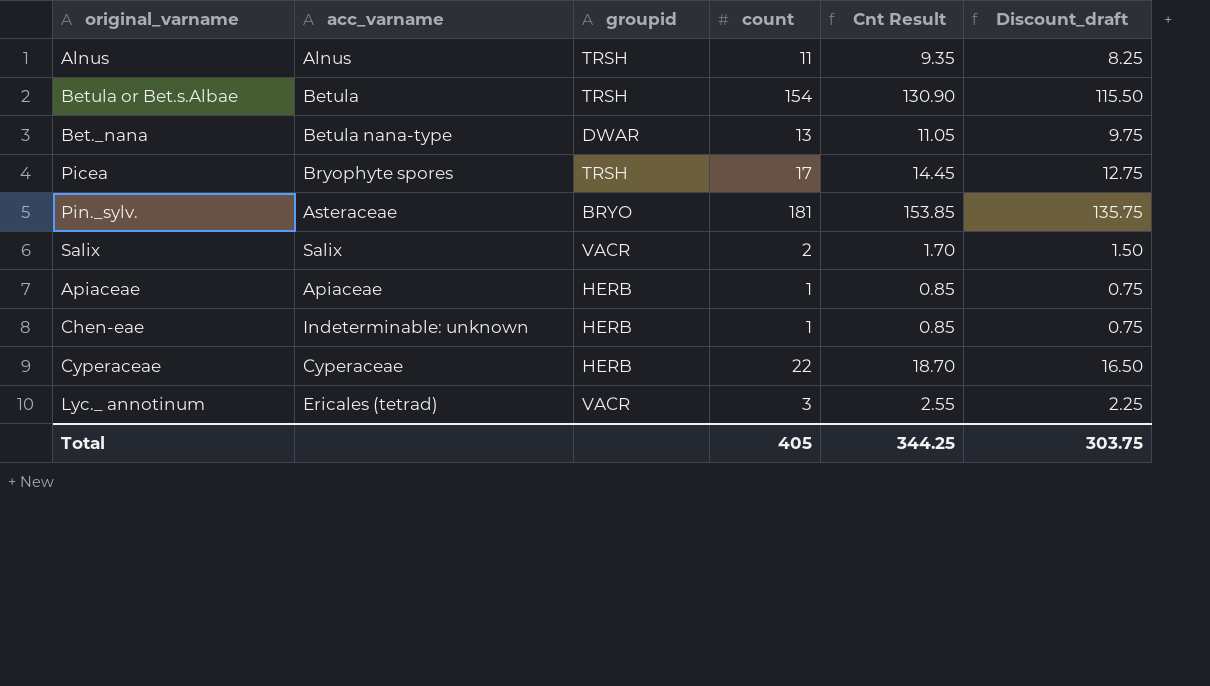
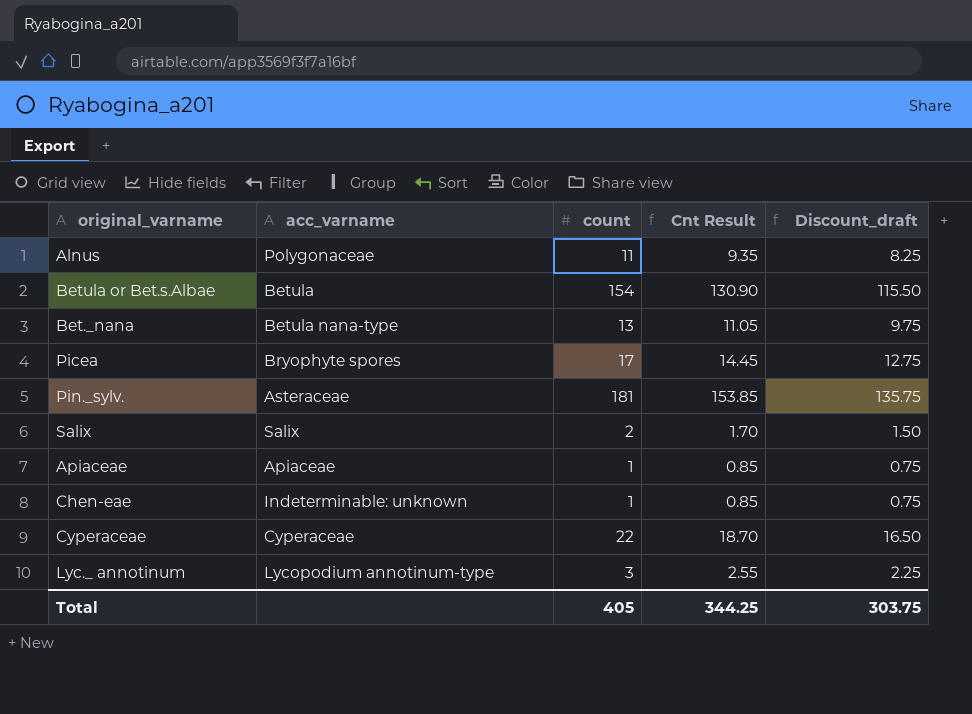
column groupid | position: 3 -> none
Alnus | acc_varname: Alnus -> Polygonaceae
Lyc._ annotinum | acc_varname: Ericales (tetrad) -> Lycopodium annotinum-type

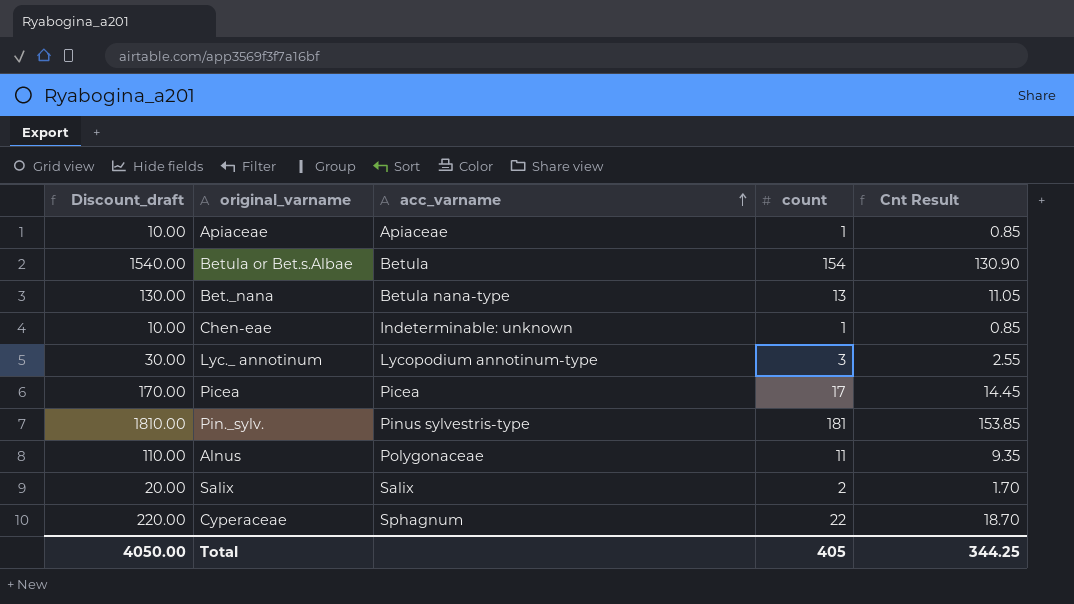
row order: none -> acc_varname ascending
column Discount_draft | formula: [count] * 0.75 -> [count] * 10
column Discount_draft | position: 5 -> 1
Picea | acc_varname: Bryophyte spores -> Picea
Pin._sylv. | acc_varname: Asteraceae -> Pinus sylvestris-type
Cyperaceae | acc_varname: Cyperaceae -> Sphagnum
Total | Discount_draft: 303.75 -> 4050.00

